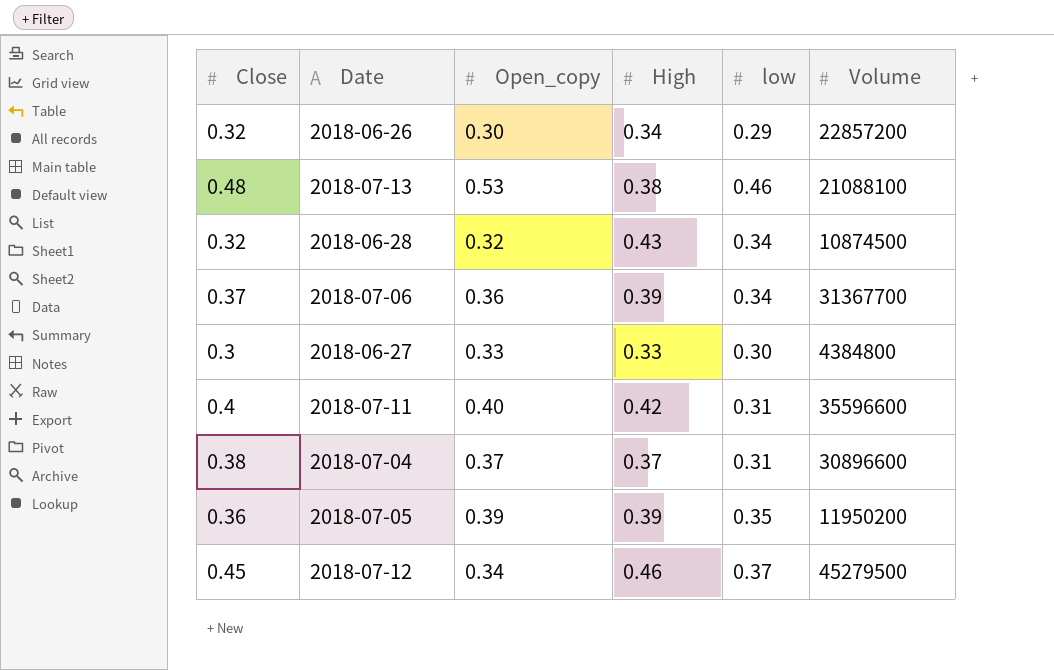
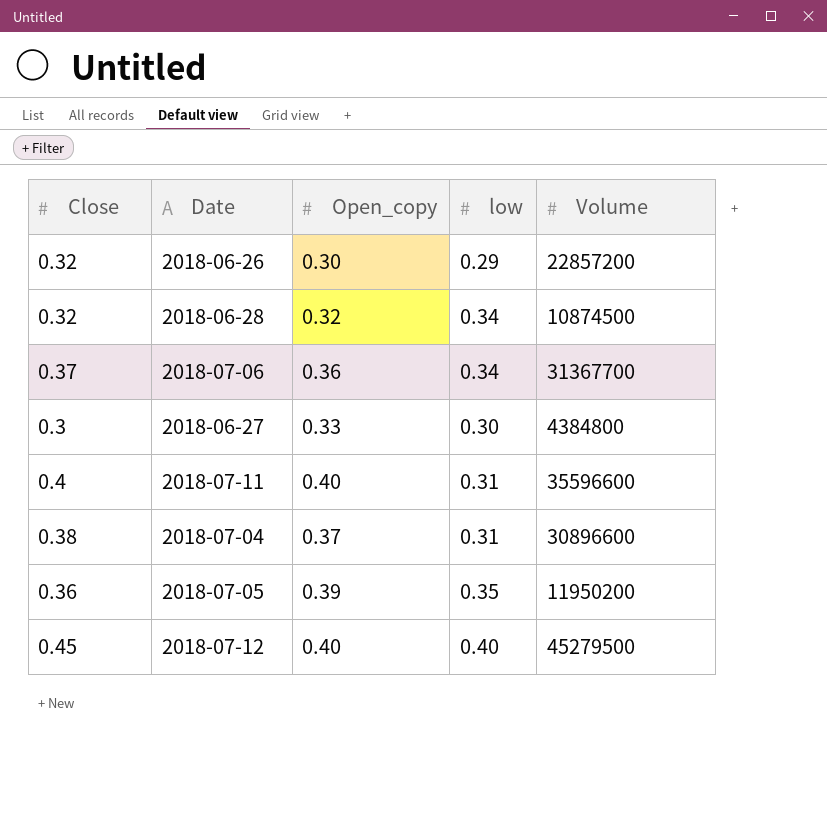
column High | position: 4 -> none
row 2018-07-13: 0.48 | 0.53 | 0.38 | 0.46 | 21088100 -> none
2018-07-12 | Open_copy: 0.34 -> 0.40
2018-07-12 | low: 0.37 -> 0.40

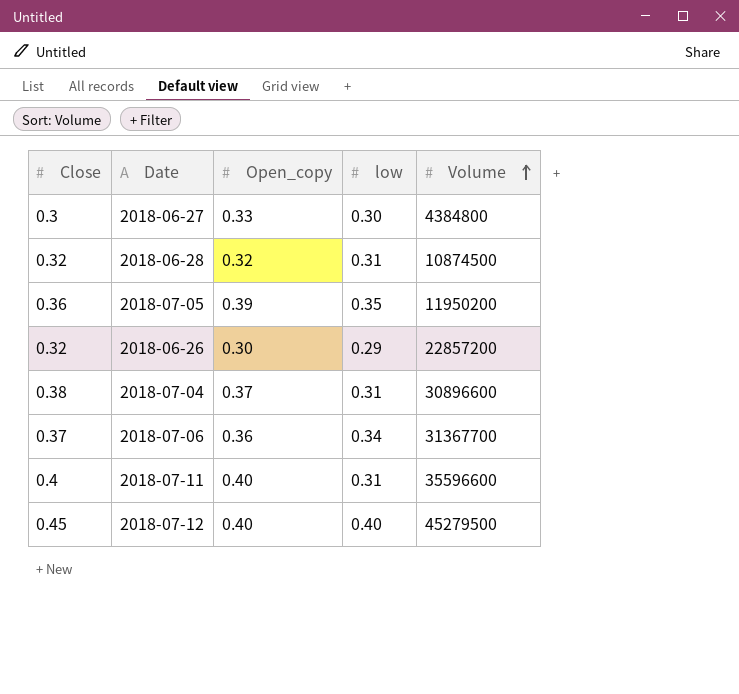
row order: none -> Volume ascending
2018-06-28 | low: 0.34 -> 0.31

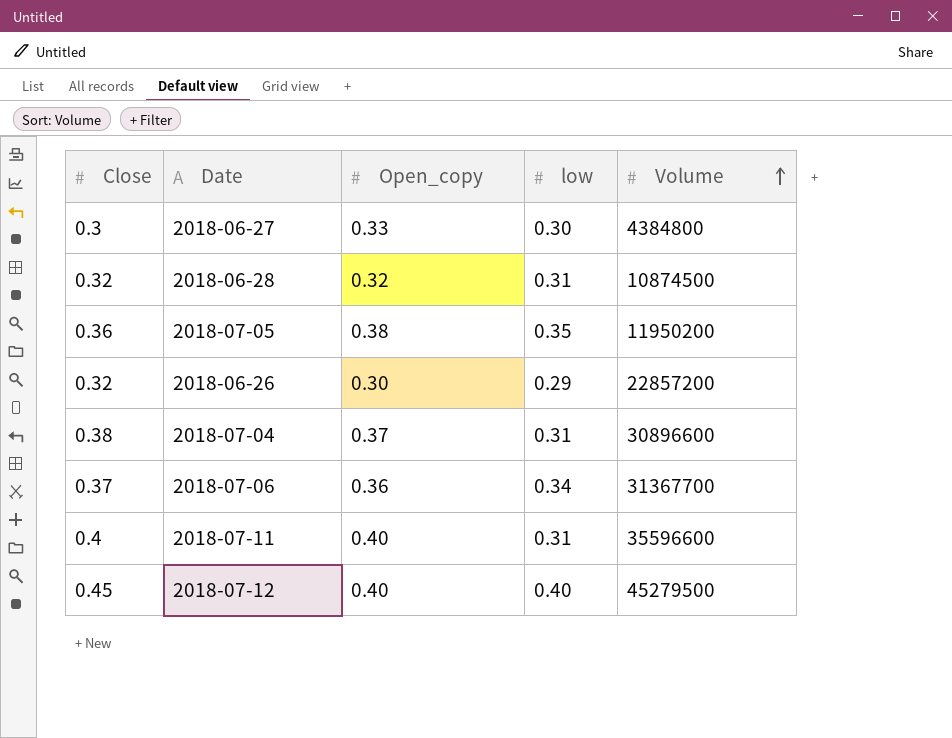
2018-07-05 | Open_copy: 0.39 -> 0.38

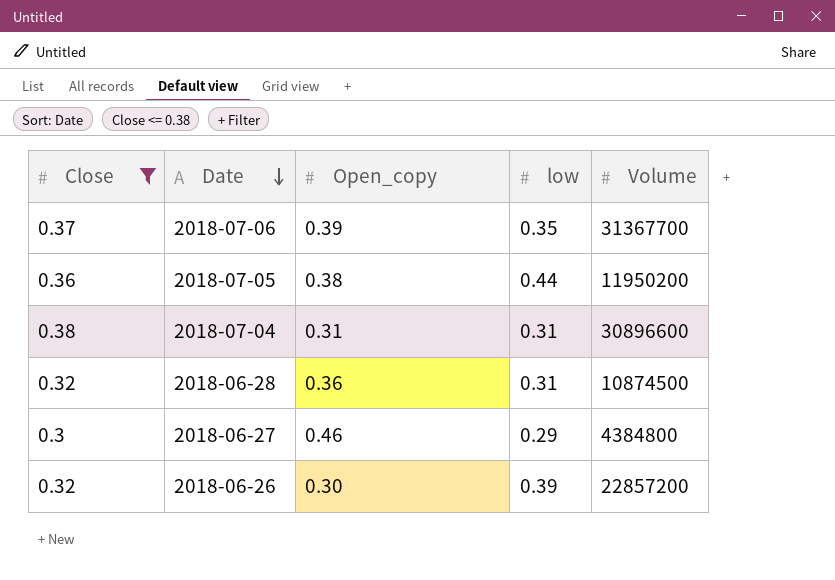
filter: none -> Close <= 0.38
row order: Volume ascending -> Date descending
2018-07-06 | Open_copy: 0.36 -> 0.39
2018-07-06 | low: 0.34 -> 0.35
2018-07-05 | low: 0.35 -> 0.44
2018-07-04 | Open_copy: 0.37 -> 0.31
2018-06-28 | Open_copy: 0.32 -> 0.36
2018-06-27 | Open_copy: 0.33 -> 0.46
2018-06-27 | low: 0.30 -> 0.29
2018-06-26 | low: 0.29 -> 0.39

